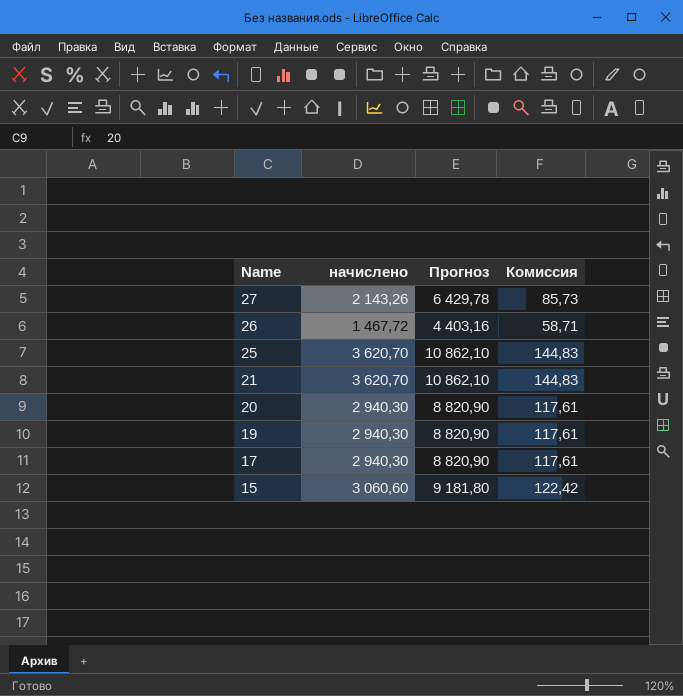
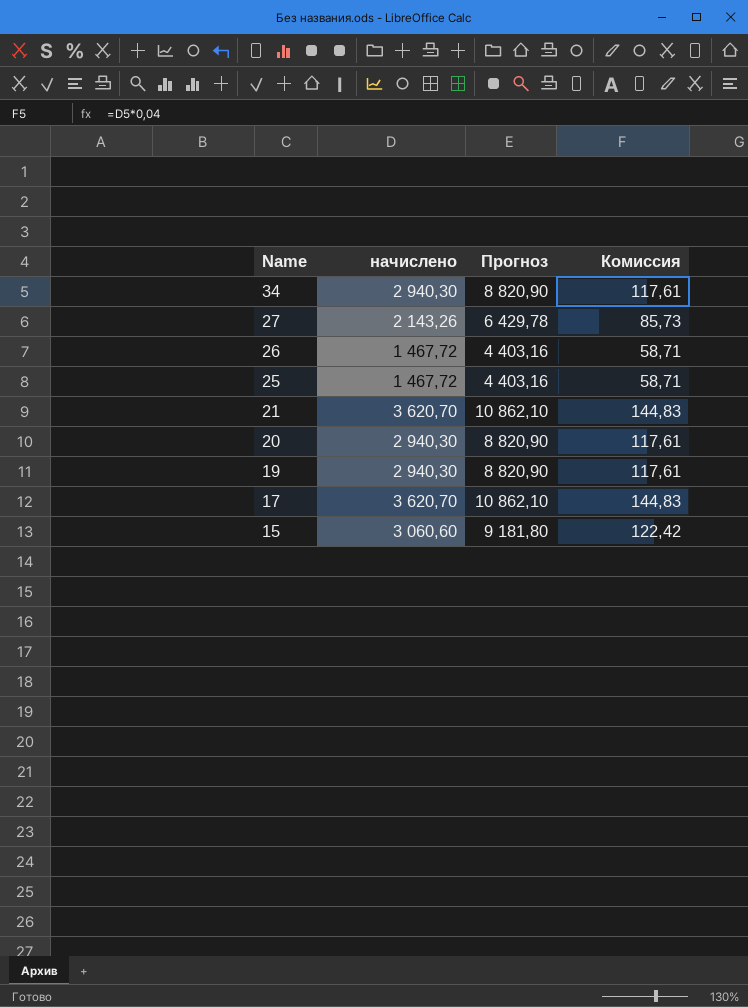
row 34: none -> 2 940,30 | 8 820,90 | 117,61
25 | начислено: 3 620,70 -> 1 467,72
25 | Прогноз: 10 862,10 -> 4 403,16
25 | Комиссия: 144,83 -> 58,71
17 | начислено: 2 940,30 -> 3 620,70
17 | Прогноз: 8 820,90 -> 10 862,10
17 | Комиссия: 117,61 -> 144,83

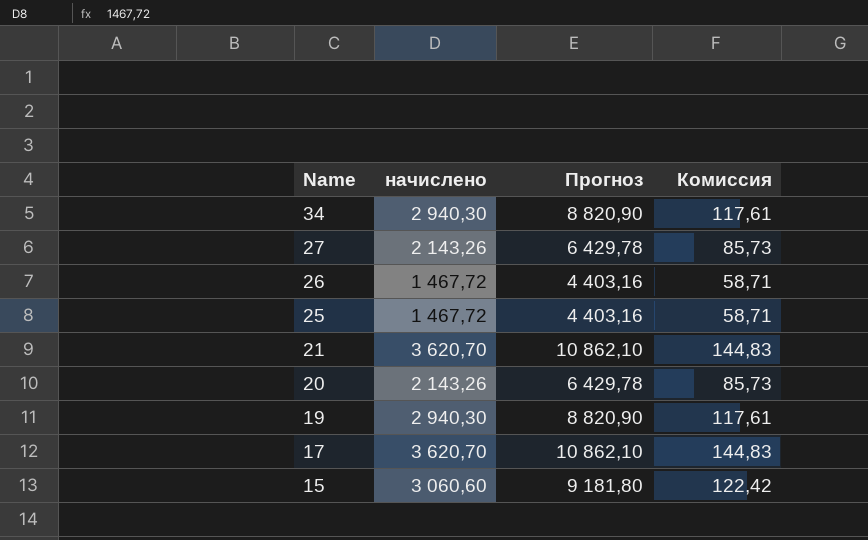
20 | начислено: 2 940,30 -> 2 143,26
20 | Прогноз: 8 820,90 -> 6 429,78
20 | Комиссия: 117,61 -> 85,73

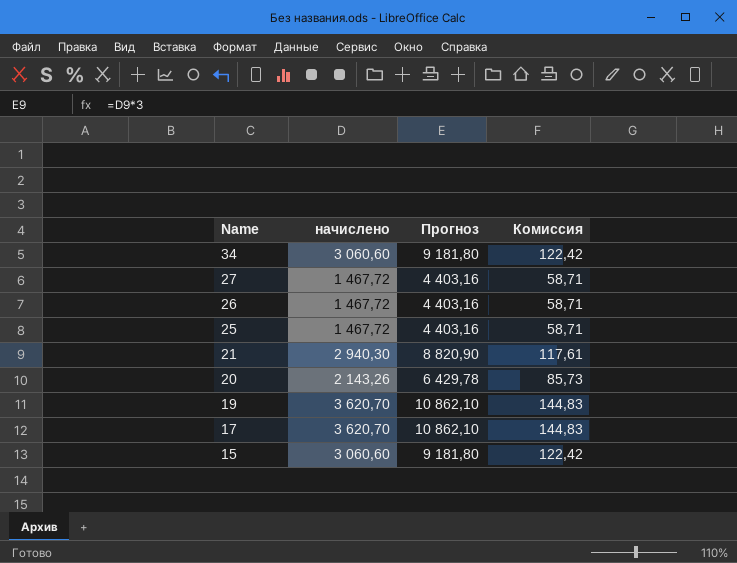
34 | начислено: 2 940,30 -> 3 060,60
34 | Прогноз: 8 820,90 -> 9 181,80
34 | Комиссия: 117,61 -> 122,42
27 | начислено: 2 143,26 -> 1 467,72
27 | Прогноз: 6 429,78 -> 4 403,16
27 | Комиссия: 85,73 -> 58,71
21 | начислено: 3 620,70 -> 2 940,30
21 | Прогноз: 10 862,10 -> 8 820,90
21 | Комиссия: 144,83 -> 117,61
19 | начислено: 2 940,30 -> 3 620,70
19 | Прогноз: 8 820,90 -> 10 862,10
19 | Комиссия: 117,61 -> 144,83

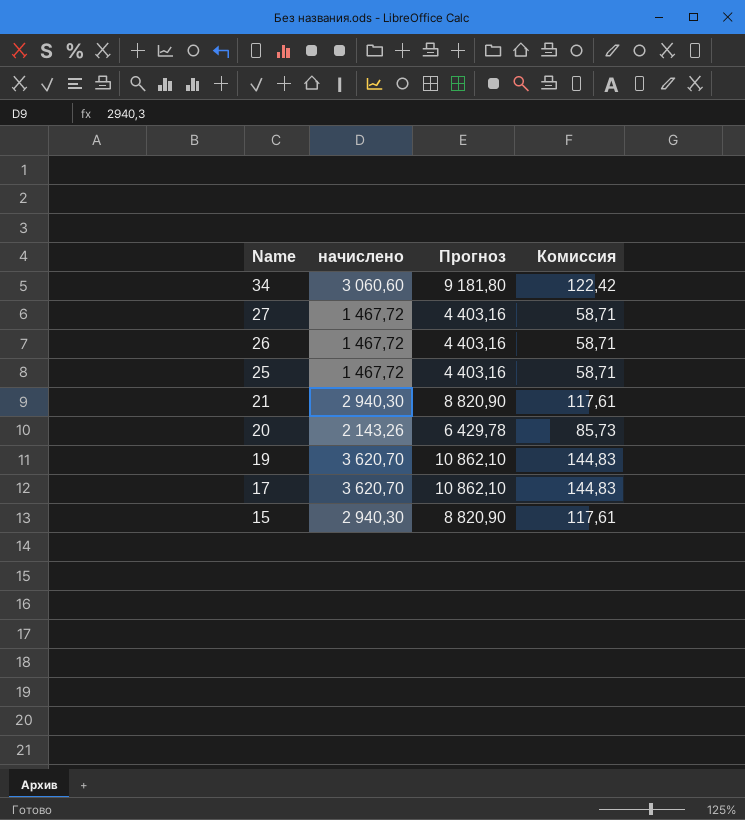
15 | начислено: 3 060,60 -> 2 940,30
15 | Прогноз: 9 181,80 -> 8 820,90
15 | Комиссия: 122,42 -> 117,61

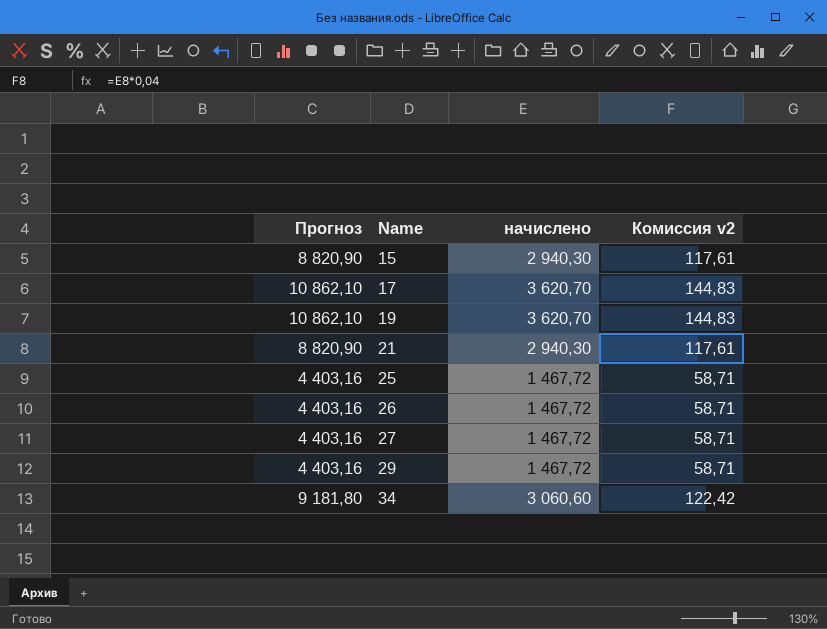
row order: Name descending -> Name ascending
column Прогноз | position: 3 -> 1
column name: Комиссия -> Комиссия v2
row 20: 2 143,26 | 6 429,78 | 85,73 -> none
row 29: none -> 4 403,16 | 1 467,72 | 58,71

